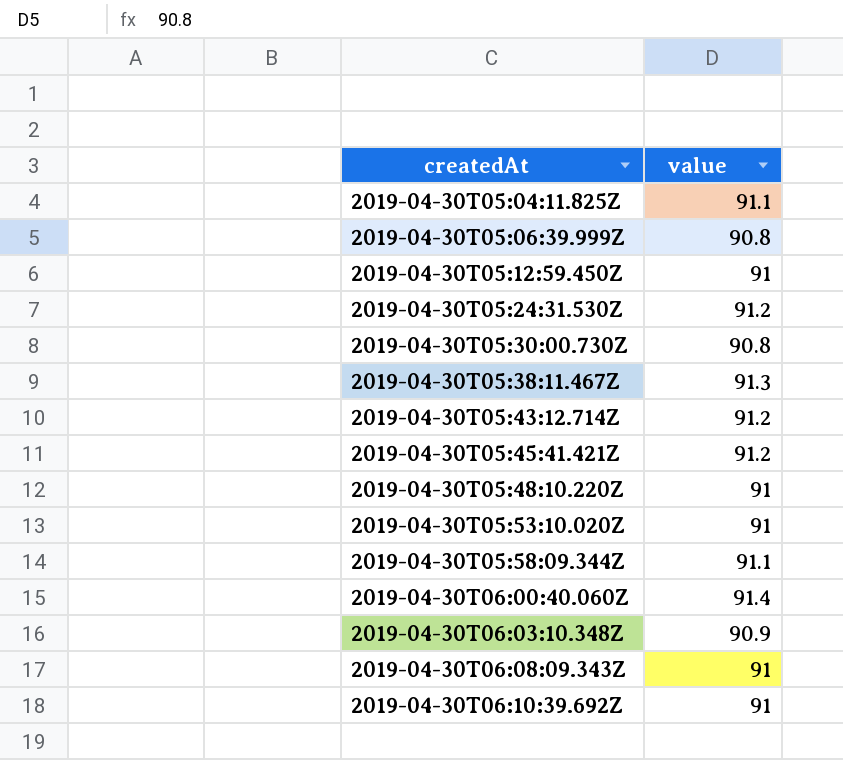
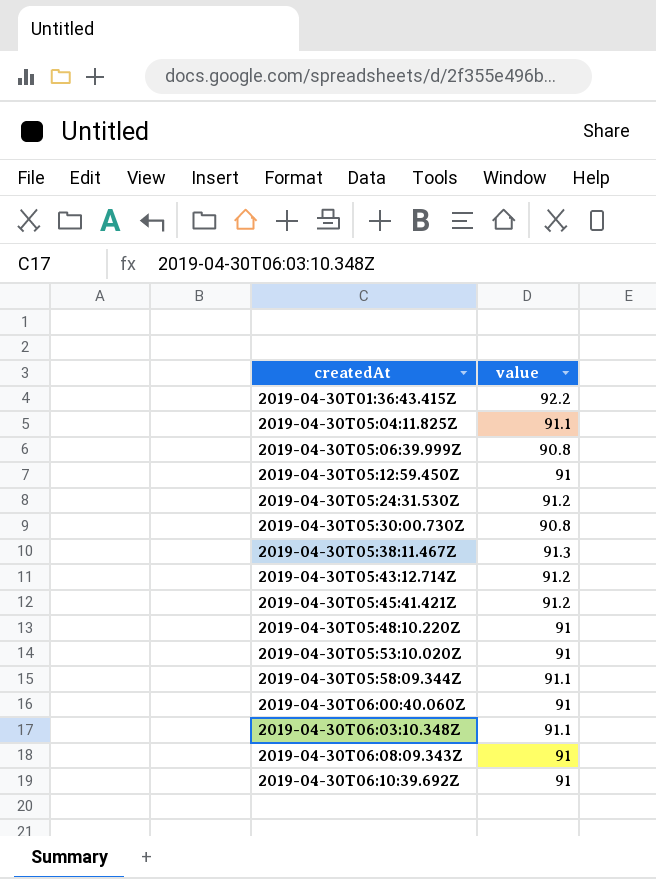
row 2019-04-30T01:36:43.415Z: none -> 92.2
2019-04-30T06:00:40.060Z | value: 91.4 -> 91
2019-04-30T06:03:10.348Z | value: 90.9 -> 91.1

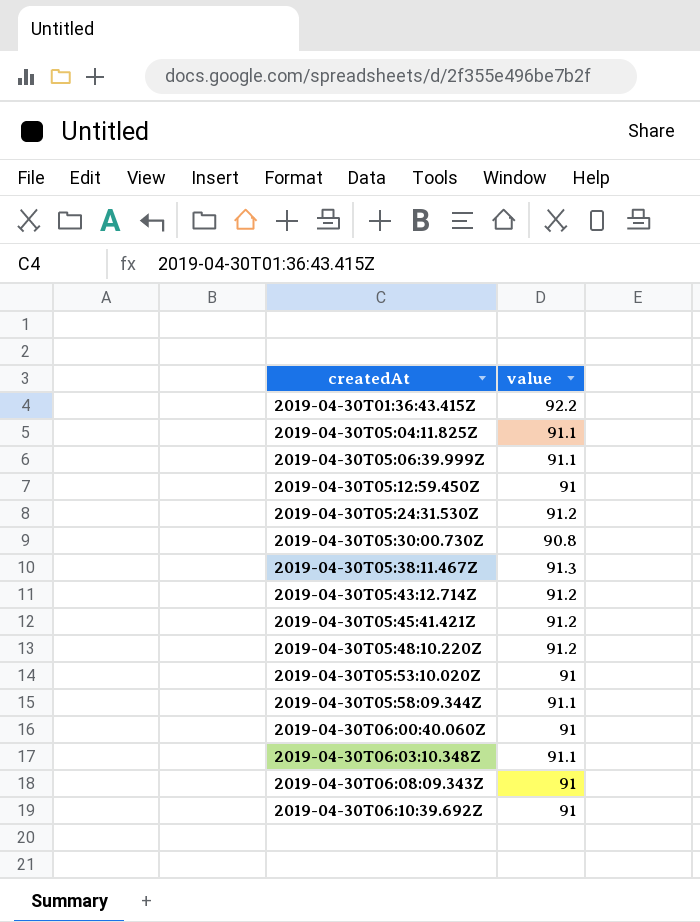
2019-04-30T05:06:39.999Z | value: 90.8 -> 91.1
2019-04-30T05:48:10.220Z | value: 91 -> 91.2

